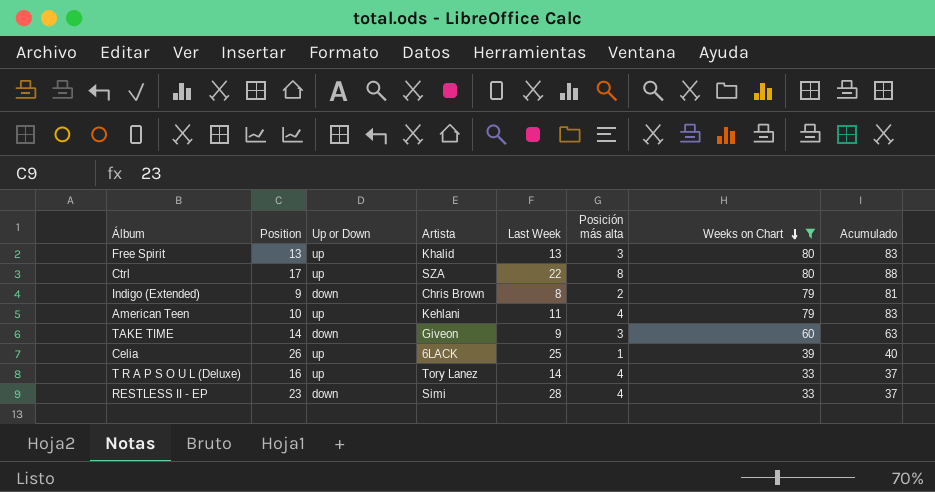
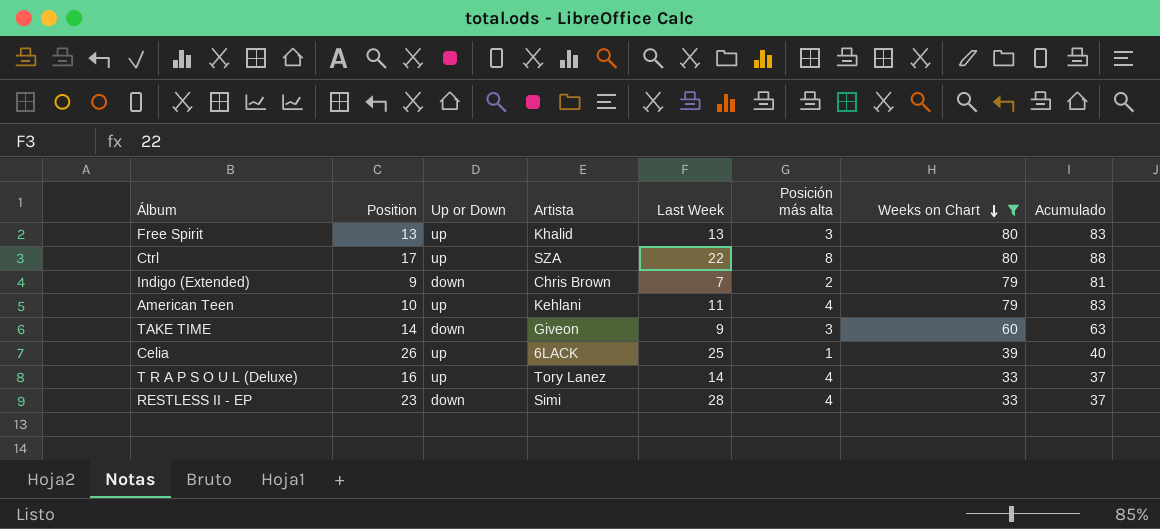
Indigo (Extended) | Last Week: 8 -> 7

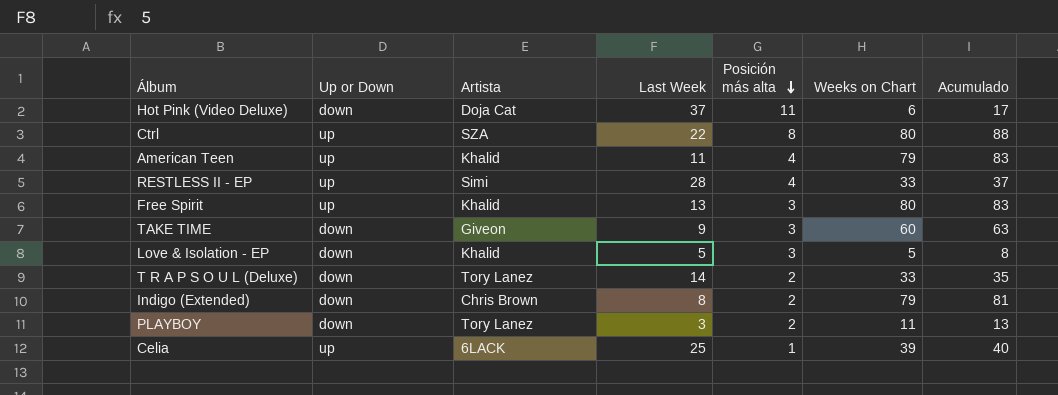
filter: Weeks on Chart >= 33 -> none
row order: Weeks on Chart descending -> Posición más alta descending
column Position | position: 2 -> none
American Teen | Artista: Kehlani -> Khalid
RESTLESS II - EP | Up or Down: down -> up
T R A P S O U L (Deluxe) | Up or Down: up -> down
T R A P S O U L (Deluxe) | Posición más alta: 4 -> 2
T R A P S O U L (Deluxe) | Acumulado: 37 -> 35
Indigo (Extended) | Last Week: 7 -> 8

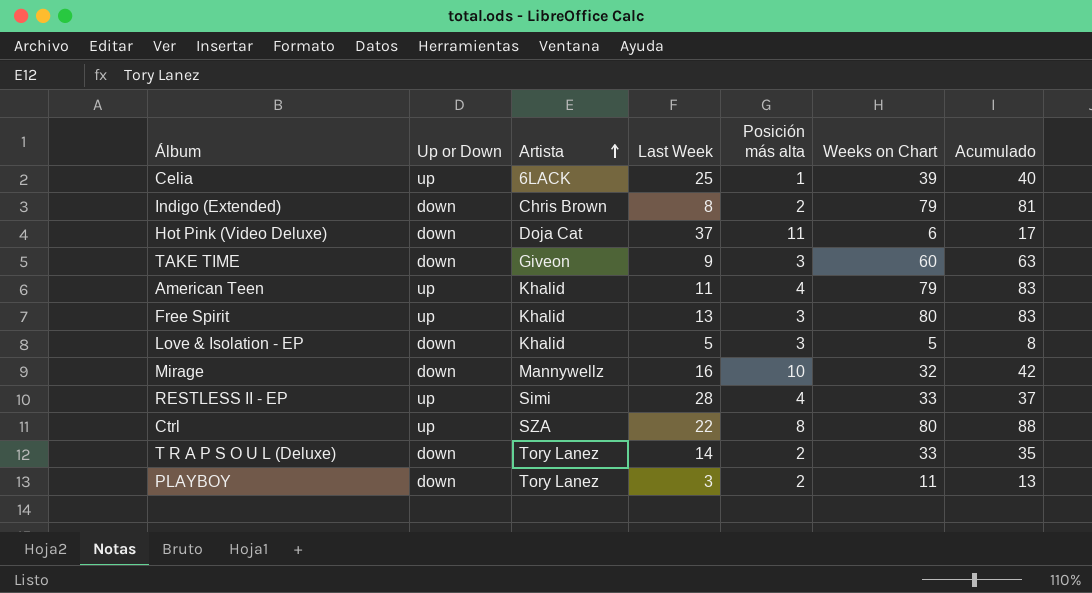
row order: Posición más alta descending -> Artista ascending
row Mirage: none -> down | Mannywellz | 16 | 10 | 32 | 42

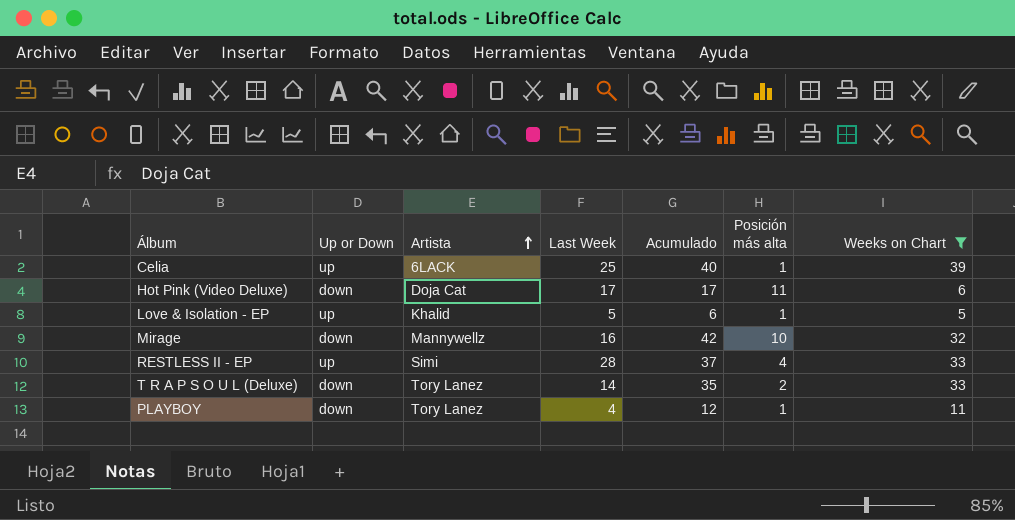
filter: none -> Weeks on Chart <= 39
column Acumulado | position: 7 -> 5
Hot Pink (Video Deluxe) | Last Week: 37 -> 17
Love & Isolation - EP | Up or Down: down -> up
Love & Isolation - EP | Acumulado: 8 -> 6
Love & Isolation - EP | Posición más alta: 3 -> 1
PLAYBOY | Last Week: 3 -> 4
PLAYBOY | Acumulado: 13 -> 12
PLAYBOY | Posición más alta: 2 -> 1

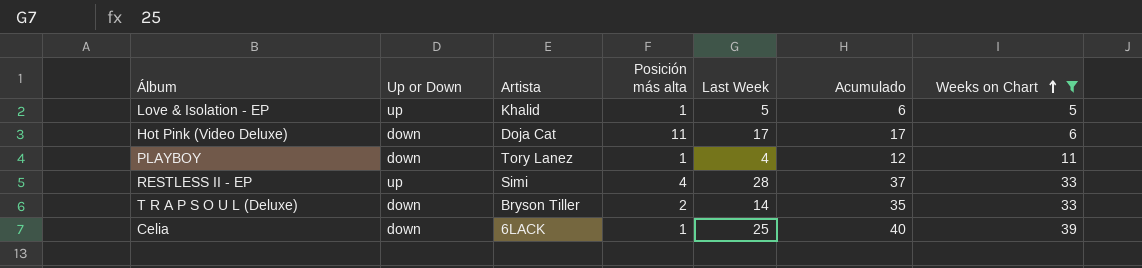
row order: Artista ascending -> Weeks on Chart ascending
column Posición más alta | position: 6 -> 4
row Mirage: down | Mannywellz | 16 | 42 | 10 | 32 -> none
T R A P S O U L (Deluxe) | Artista: Tory Lanez -> Bryson Tiller
Celia | Up or Down: up -> down

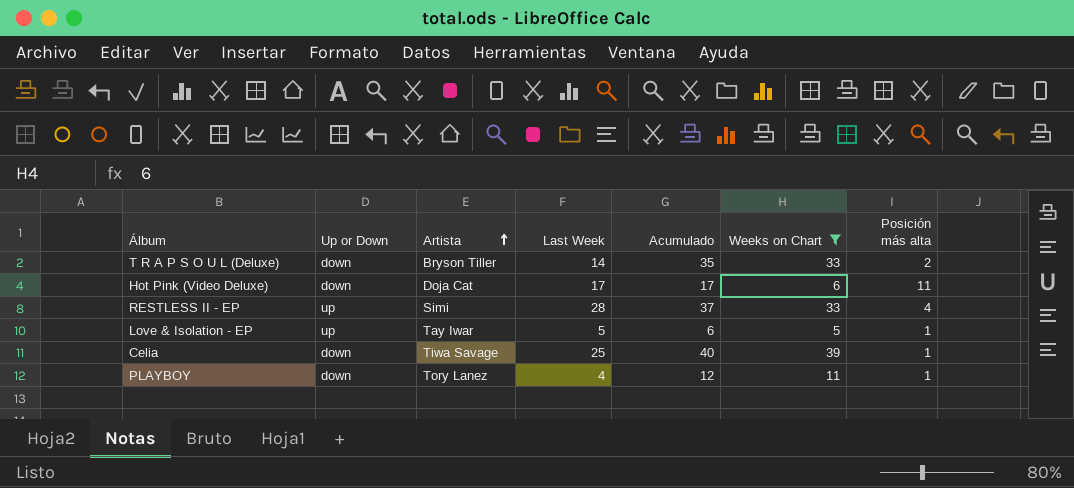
row order: Weeks on Chart ascending -> Artista ascending
column Posición más alta | position: 4 -> 7
Love & Isolation - EP | Artista: Khalid -> Tay Iwar
Celia | Artista: 6LACK -> Tiwa Savage

